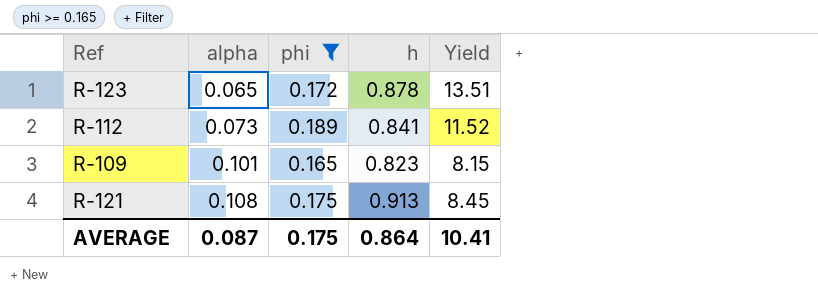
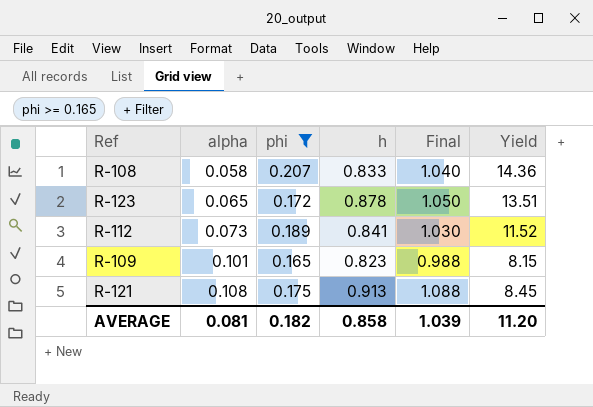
column Final | formula: none -> [phi] + [h]
row R-108: none -> 0.058 | 0.207 | 0.833 | 1.040 | 14.36
AVERAGE | alpha: 0.087 -> 0.081
AVERAGE | phi: 0.175 -> 0.182
AVERAGE | h: 0.864 -> 0.858
AVERAGE | Yield: 10.41 -> 11.20

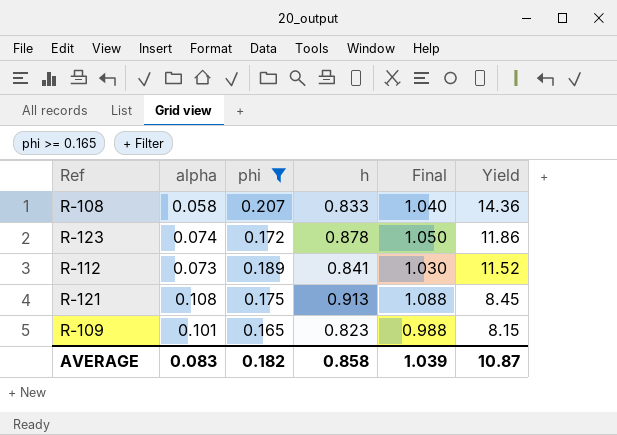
row order: alpha ascending -> Yield descending
R-123 | alpha: 0.065 -> 0.074
R-123 | Yield: 13.51 -> 11.86
AVERAGE | alpha: 0.081 -> 0.083
AVERAGE | Yield: 11.20 -> 10.87

